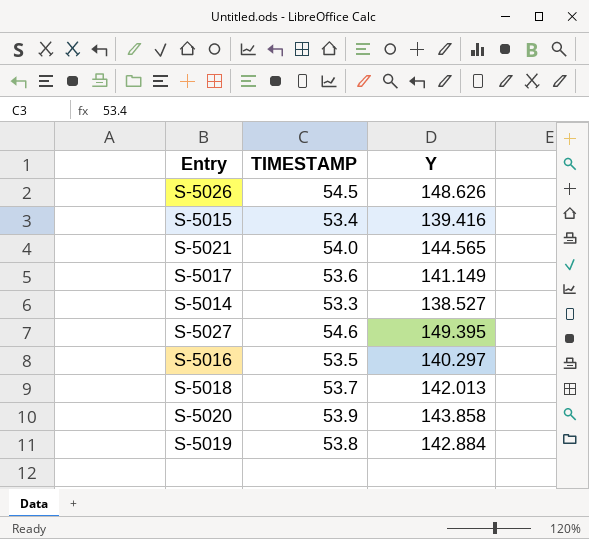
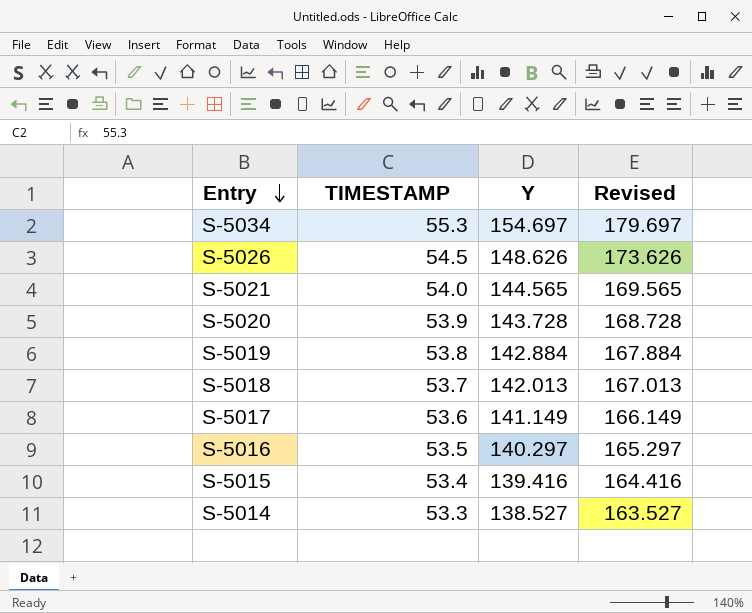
row order: none -> Entry descending
column Revised | formula: none -> [Y] + 25
row S-5027: 54.6 | 149.395 -> none
row S-5034: none -> 55.3 | 154.697 | 179.697
S-5020 | Y: 143.858 -> 143.728

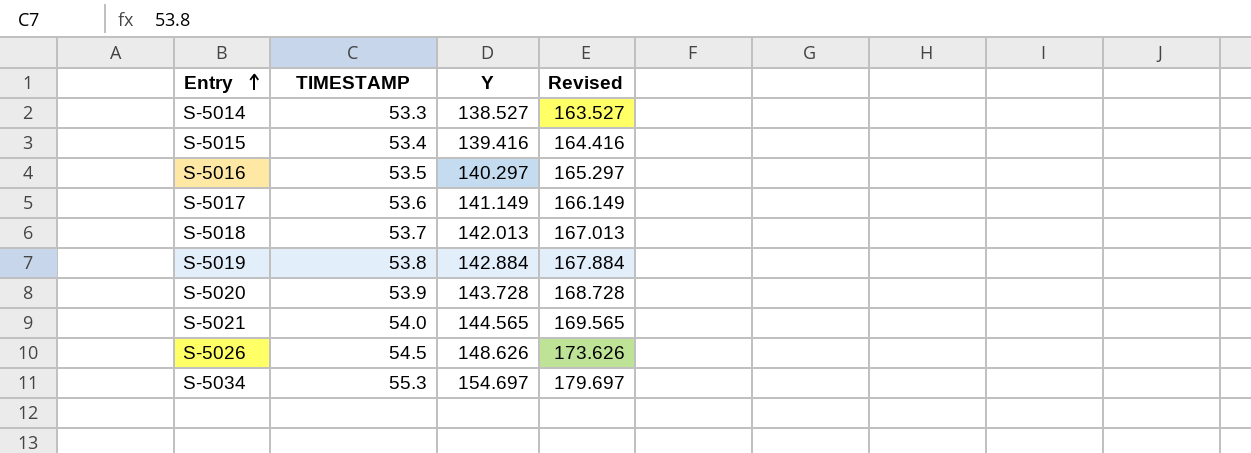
row order: Entry descending -> Entry ascending

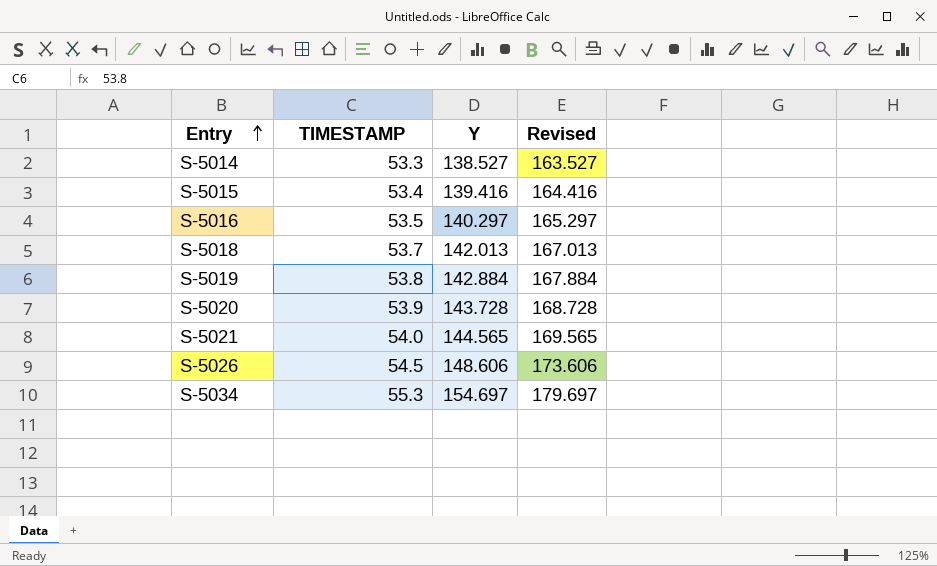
row S-5017: 53.6 | 141.149 | 166.149 -> none
S-5026 | Y: 148.626 -> 148.606
S-5026 | Revised: 173.626 -> 173.606

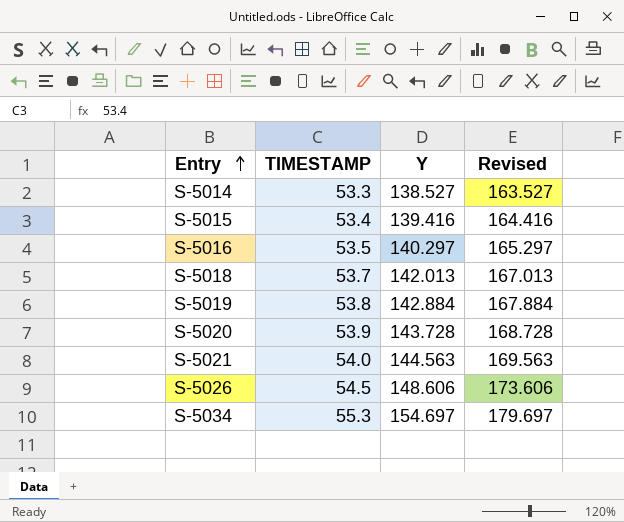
S-5021 | Y: 144.565 -> 144.563
S-5021 | Revised: 169.565 -> 169.563

